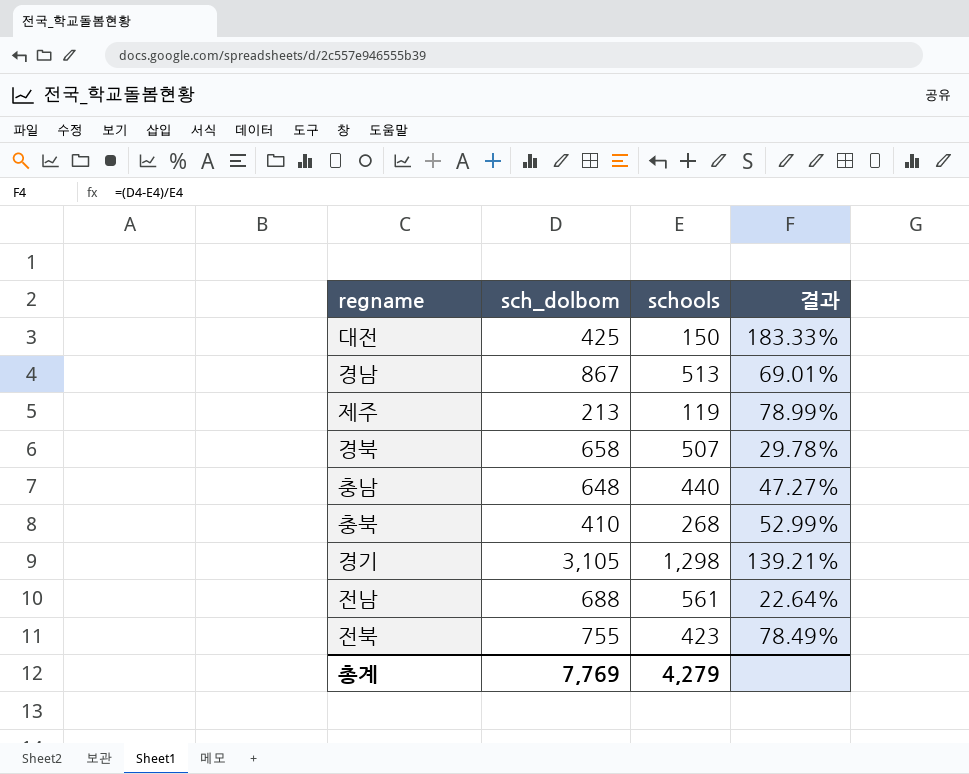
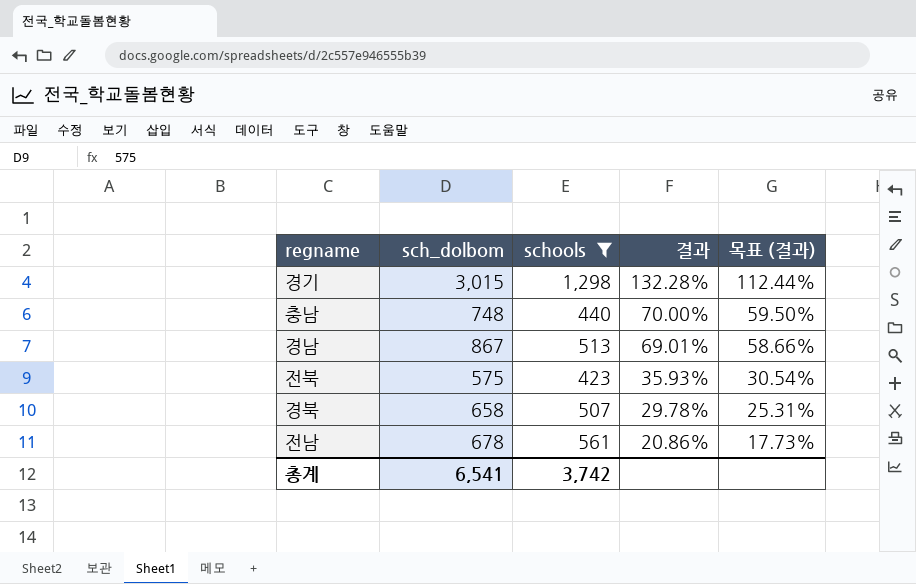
filter: none -> schools >= 423
row order: none -> 결과 descending
column 목표 (결과) | formula: none -> [결과] * 0.85
경기 | sch_dolbom: 3,105 -> 3,015
경기 | 결과: 139.21% -> 132.28%
충남 | sch_dolbom: 648 -> 748
충남 | 결과: 47.27% -> 70.00%
전북 | sch_dolbom: 755 -> 575
전북 | 결과: 78.49% -> 35.93%
전남 | sch_dolbom: 688 -> 678
전남 | 결과: 22.64% -> 20.86%
총계 | sch_dolbom: 7,769 -> 6,541
총계 | schools: 4,279 -> 3,742

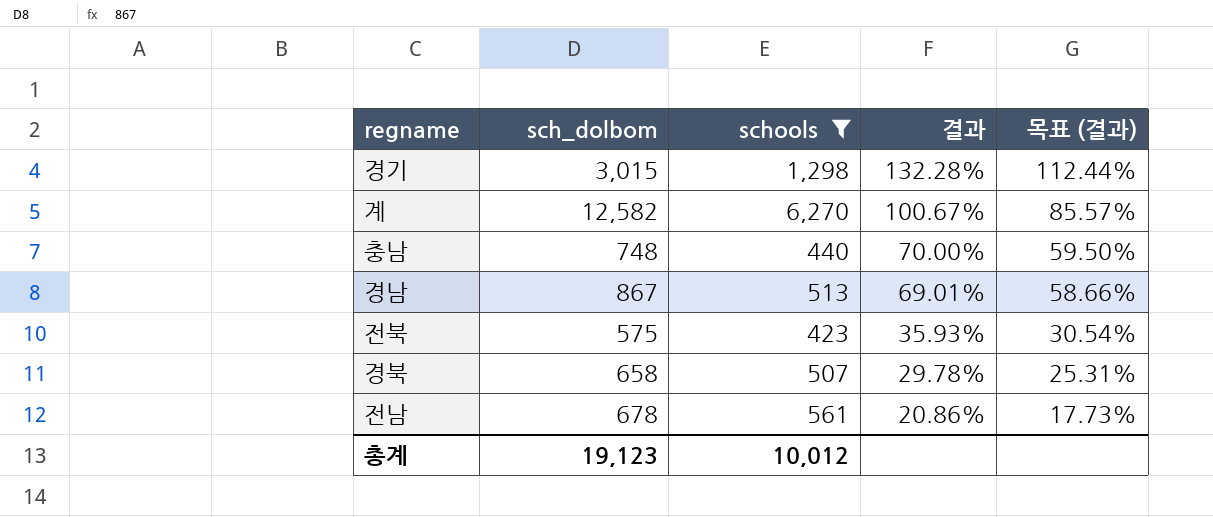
row 계: none -> 12,582 | 6,270 | 100.67% | 85.57%
총계 | sch_dolbom: 6,541 -> 19,123
총계 | schools: 3,742 -> 10,012

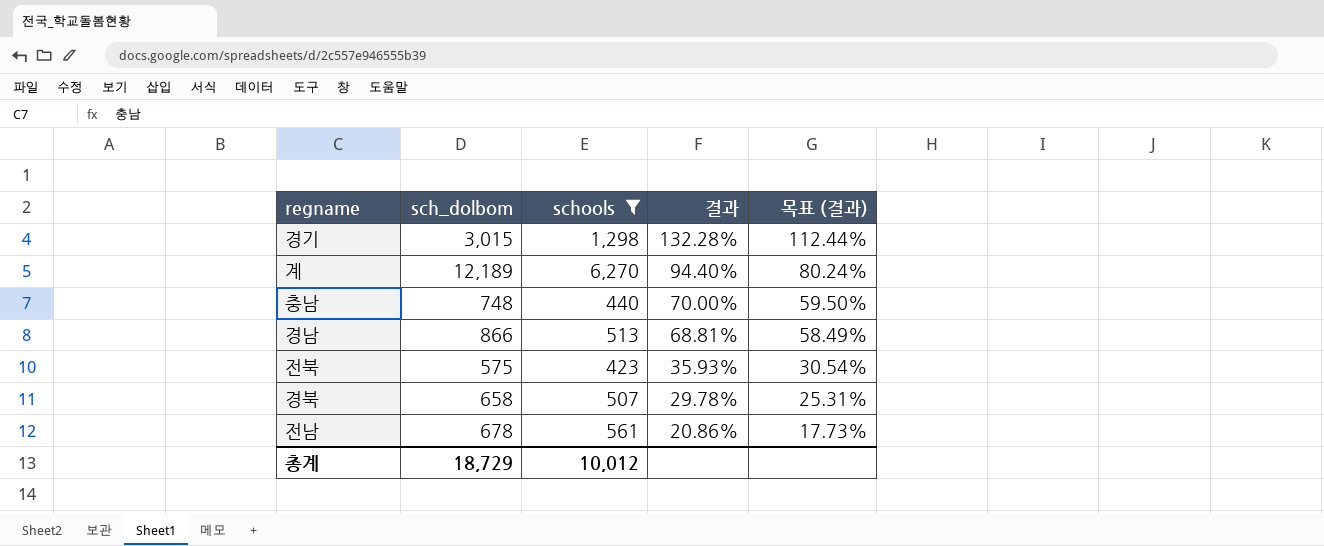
계 | sch_dolbom: 12,582 -> 12,189
계 | 결과: 100.67% -> 94.40%
계 | 목표 (결과): 85.57% -> 80.24%
경남 | sch_dolbom: 867 -> 866
경남 | 결과: 69.01% -> 68.81%
경남 | 목표 (결과): 58.66% -> 58.49%
총계 | sch_dolbom: 19,123 -> 18,729

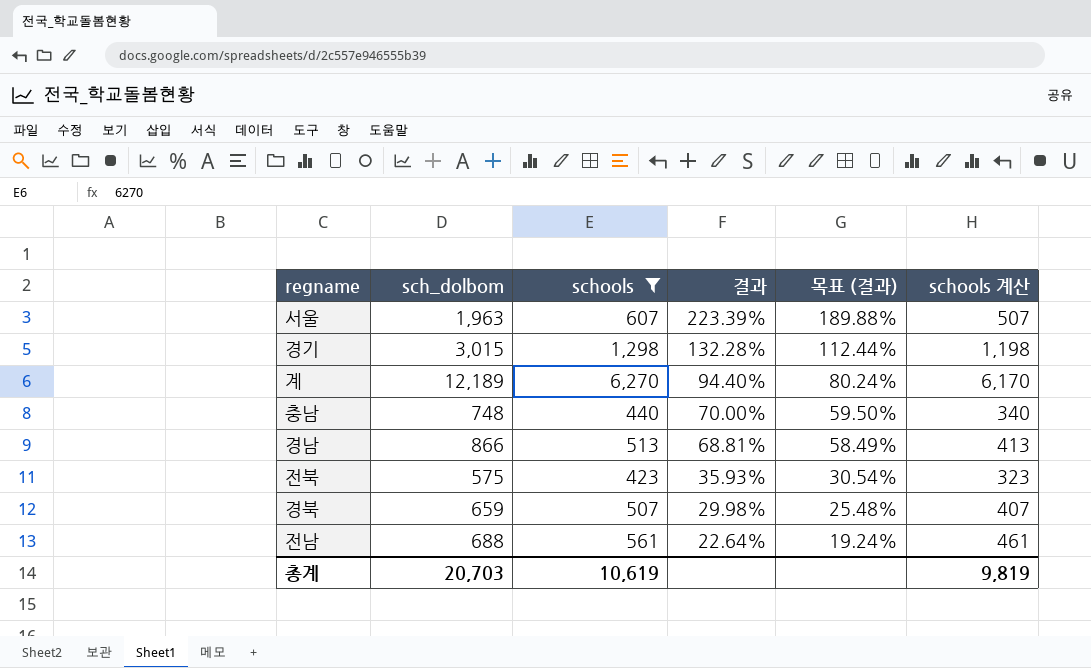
column schools 계산 | formula: none -> [schools] - 100
row 서울: none -> 1,963 | 607 | 223.39% | 189.88% | 507
경북 | sch_dolbom: 658 -> 659
경북 | 결과: 29.78% -> 29.98%
경북 | 목표 (결과): 25.31% -> 25.48%
전남 | sch_dolbom: 678 -> 688
전남 | 결과: 20.86% -> 22.64%
전남 | 목표 (결과): 17.73% -> 19.24%
총계 | sch_dolbom: 18,729 -> 20,703
총계 | schools: 10,012 -> 10,619

